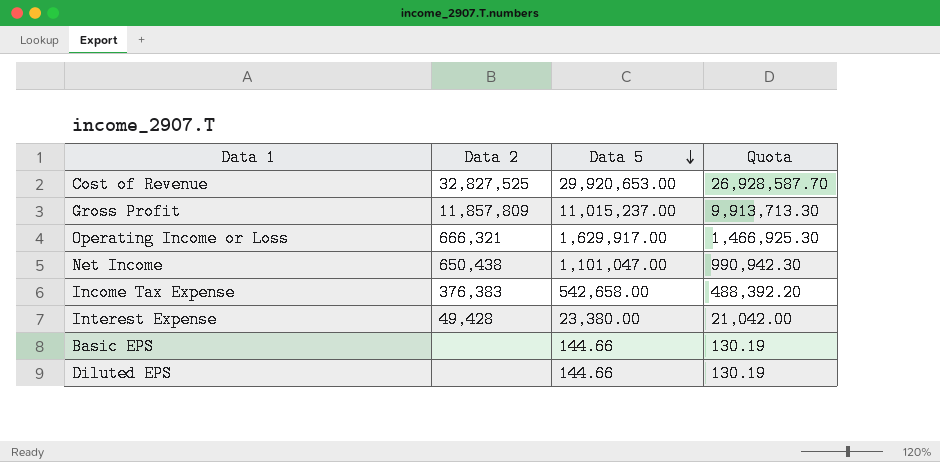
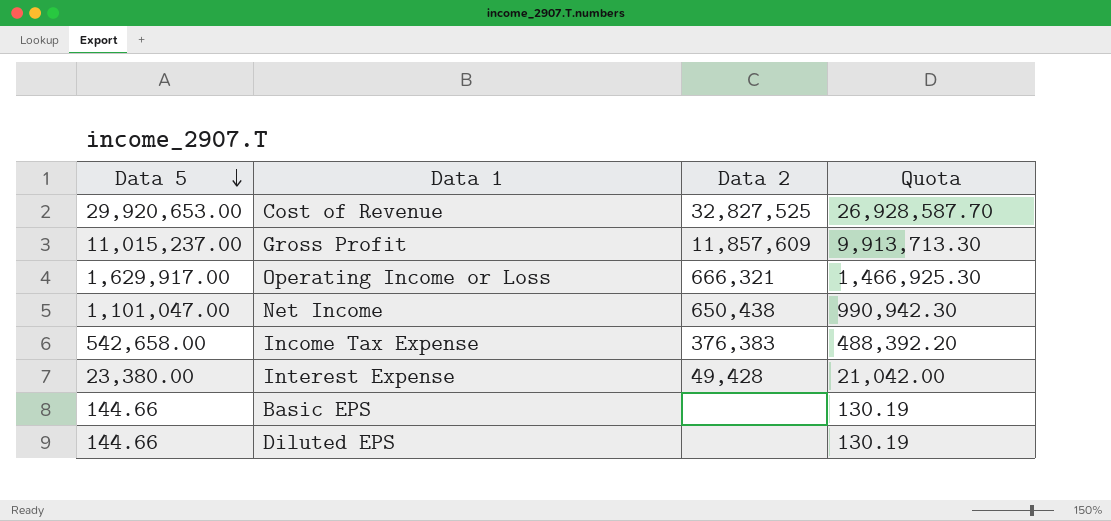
column Data 5 | position: 3 -> 1
Gross Profit | Data 2: 11,857,809 -> 11,857,609

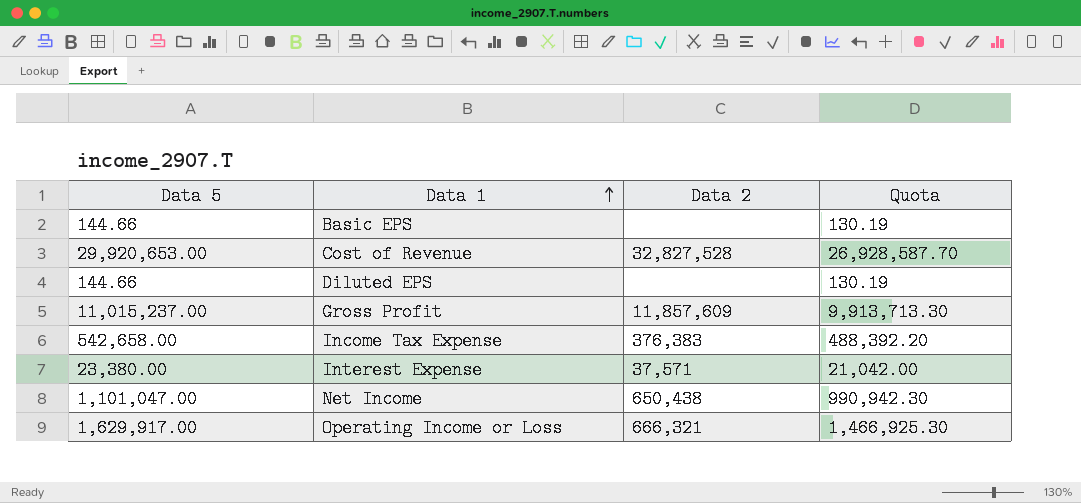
row order: Data 5 descending -> Data 1 ascending
Cost of Revenue | Data 2: 32,827,525 -> 32,827,528
Interest Expense | Data 2: 49,428 -> 37,571

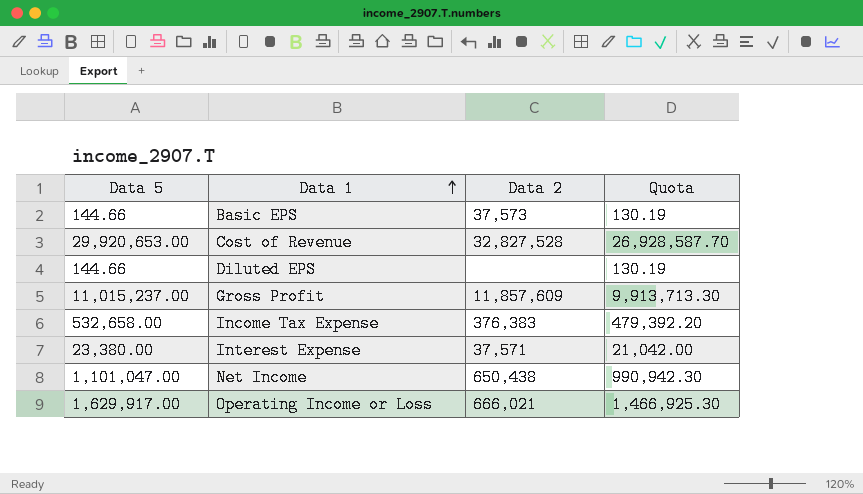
Basic EPS | Data 2: none -> 37,573
Income Tax Expense | Data 5: 542,658.00 -> 532,658.00
Income Tax Expense | Quota: 488,392.20 -> 479,392.20
Operating Income or Loss | Data 2: 666,321 -> 666,021

